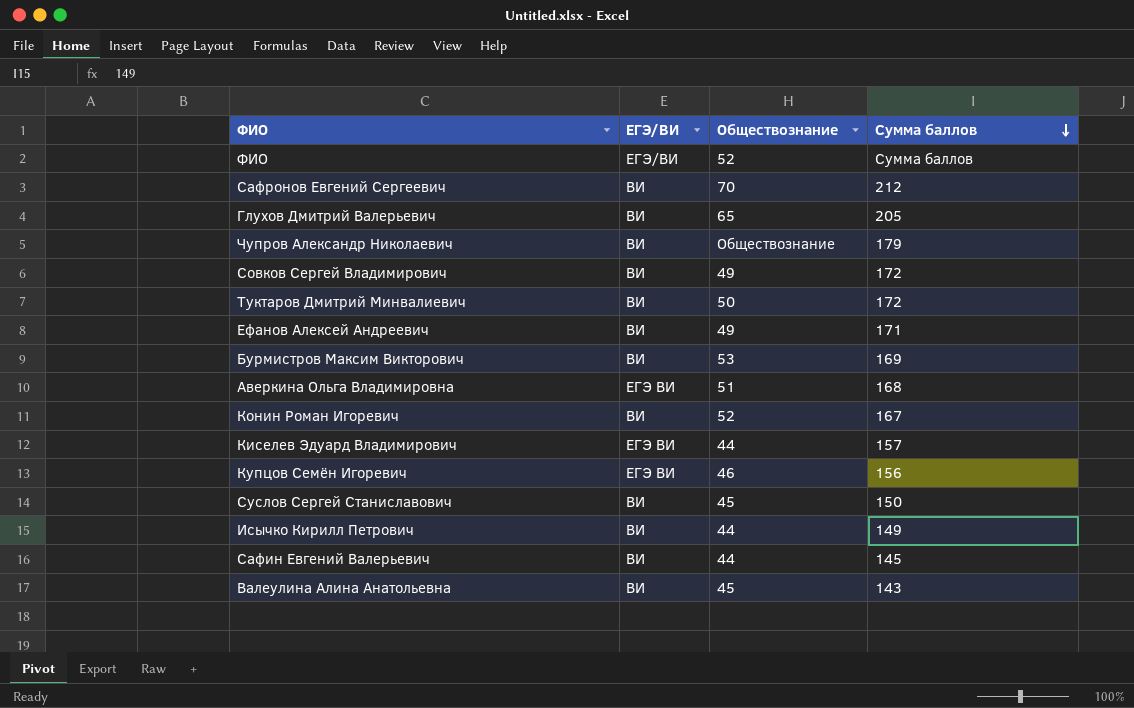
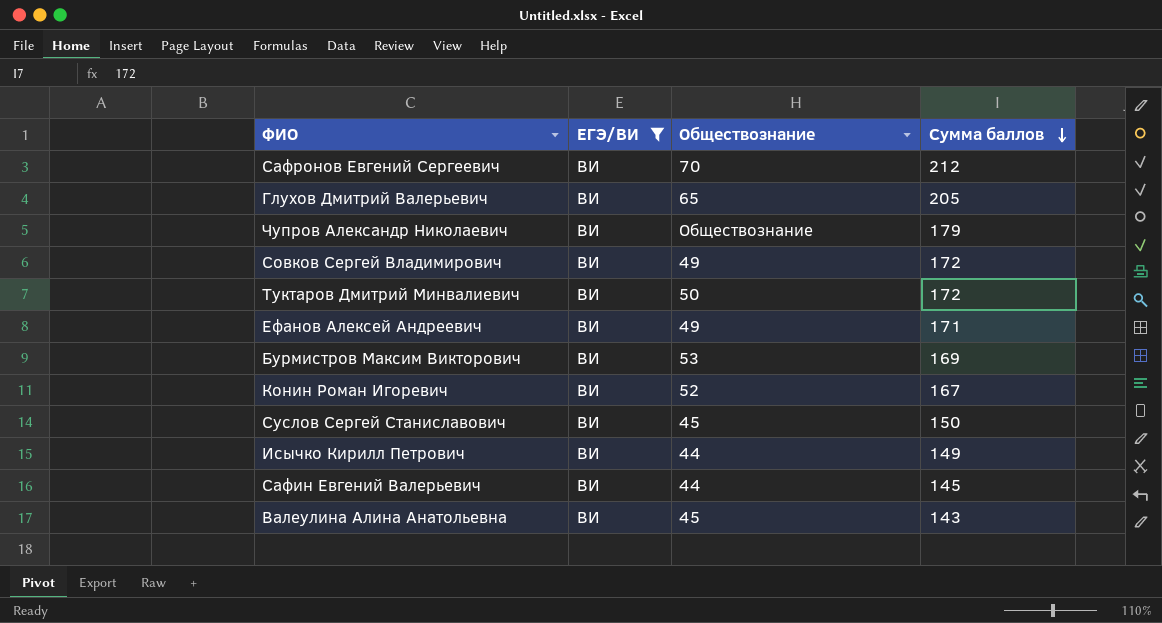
filter: none -> ЕГЭ/ВИ = ВИ

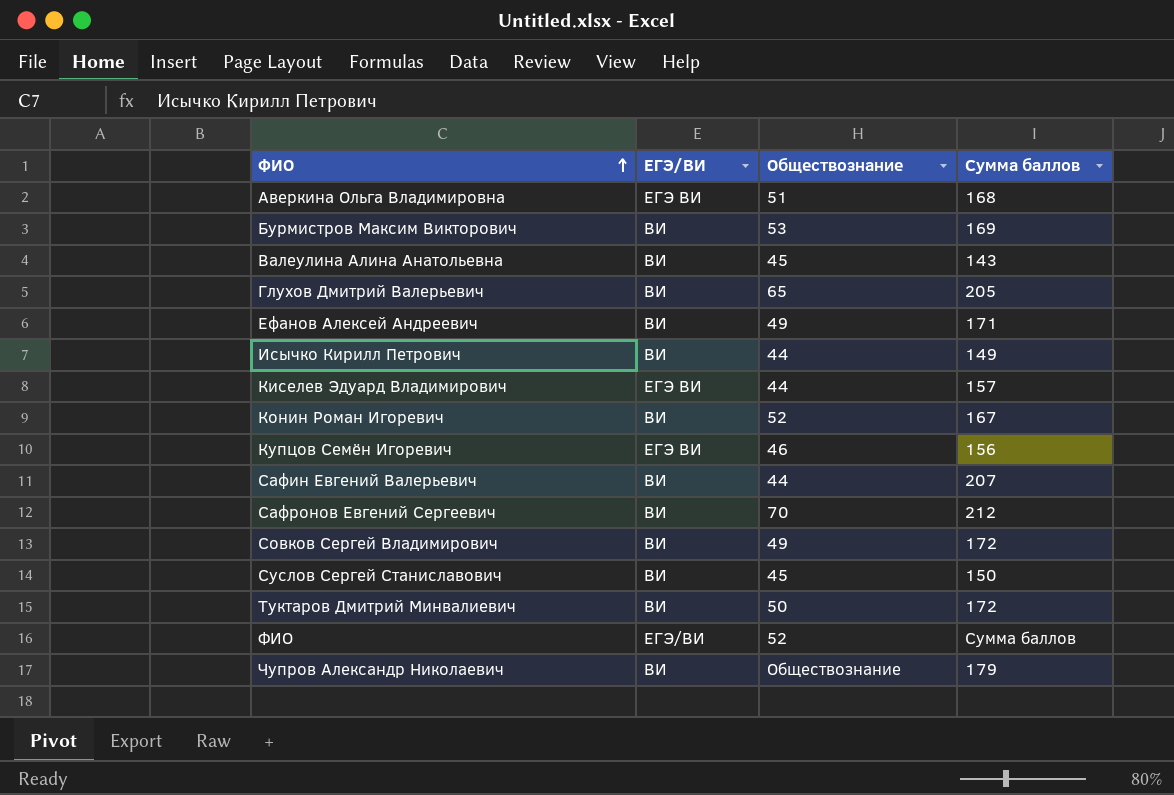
filter: ЕГЭ/ВИ = ВИ -> none
row order: Сумма баллов descending -> ФИО ascending
Сафин Евгений Валерьевич | Сумма баллов: 145 -> 207

